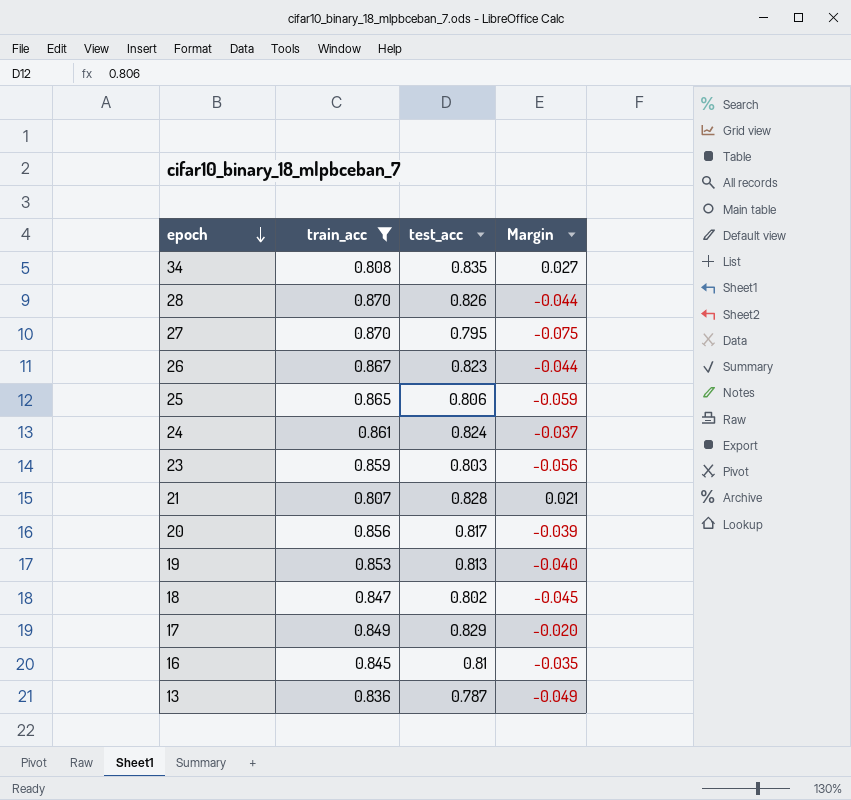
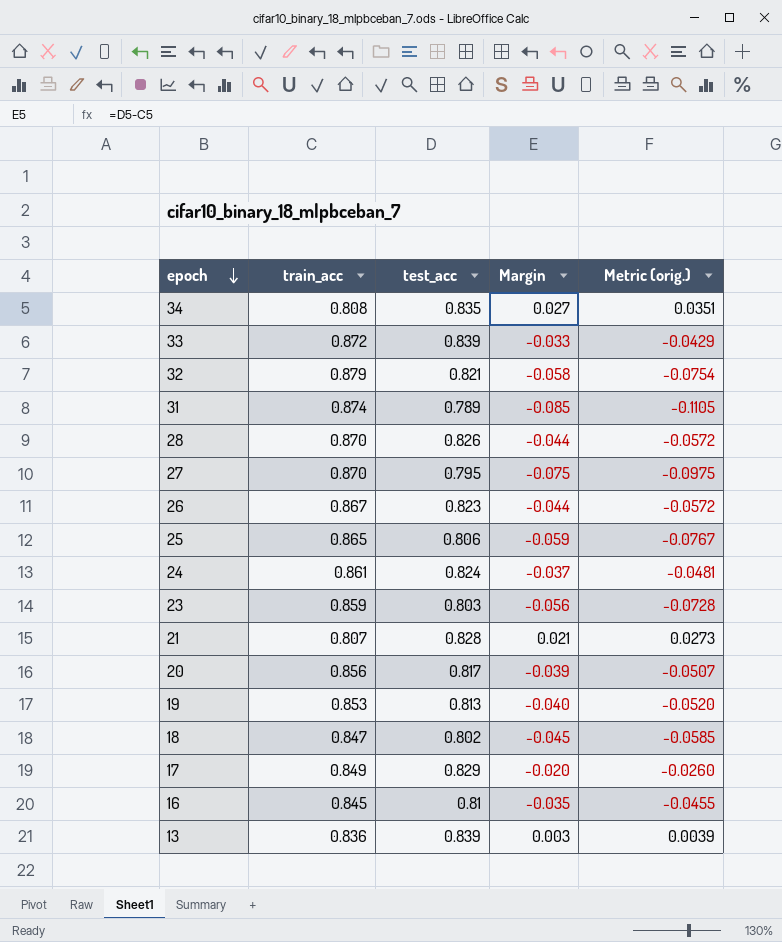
filter: train_acc <= 0.870 -> none
column Metric (orig.) | formula: none -> [Margin] * 1.3
13 | test_acc: 0.787 -> 0.839
13 | Margin: -0.049 -> 0.003

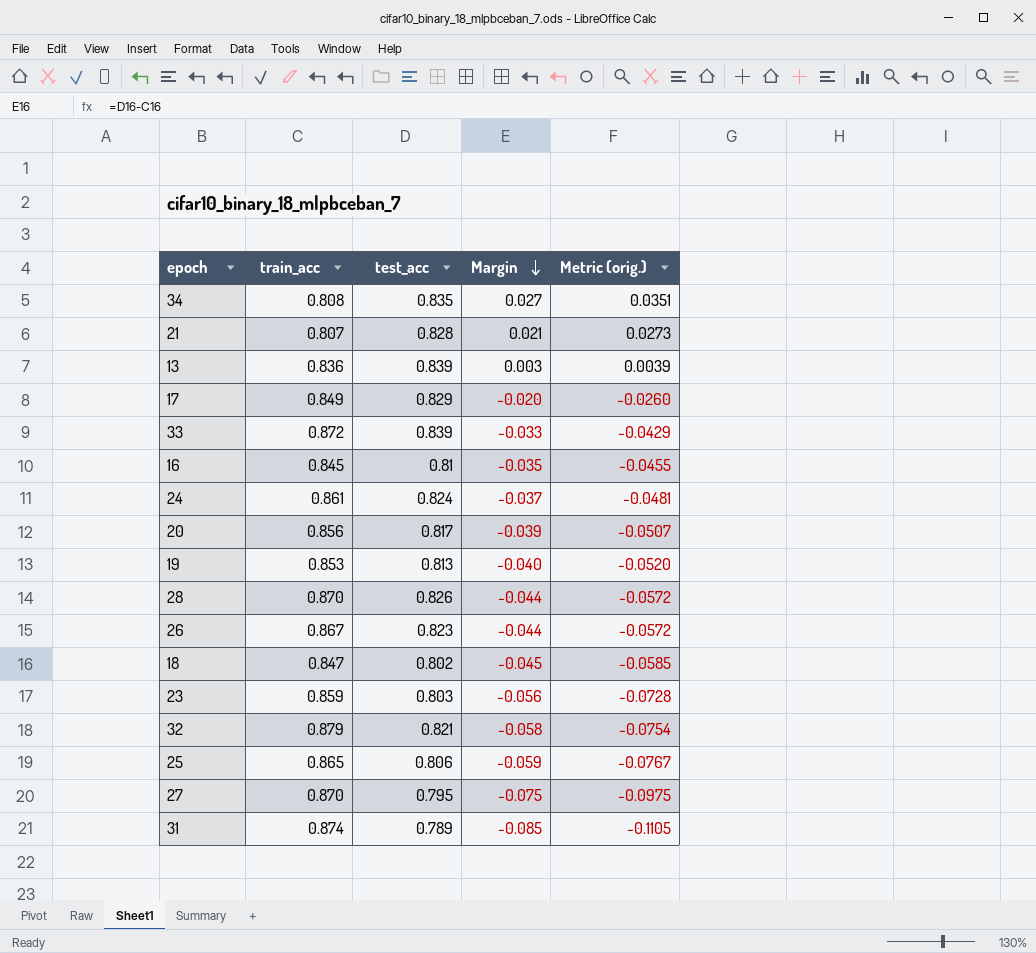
row order: epoch descending -> Margin descending

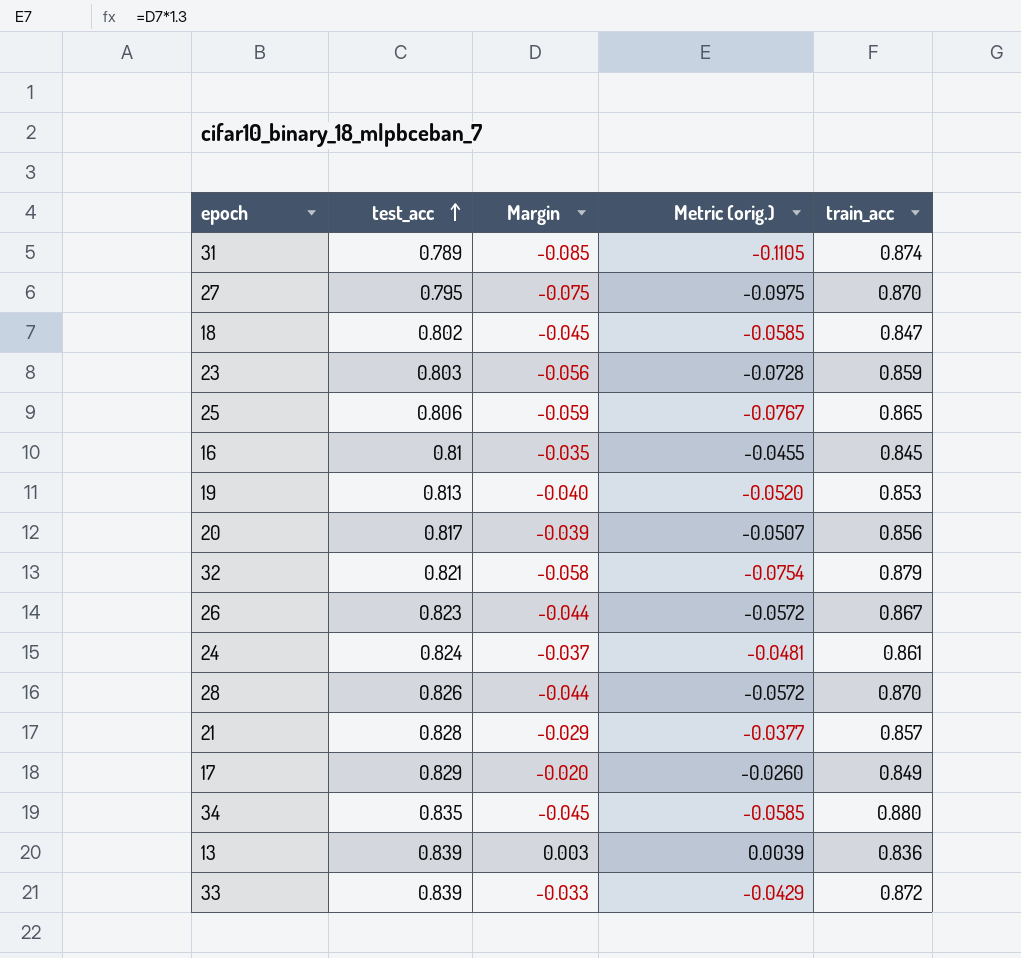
row order: Margin descending -> test_acc ascending
column train_acc | position: 2 -> 5
21 | Margin: 0.021 -> -0.029
21 | Metric (orig.): 0.0273 -> -0.0377
21 | train_acc: 0.807 -> 0.857
34 | Margin: 0.027 -> -0.045
34 | Metric (orig.): 0.0351 -> -0.0585
34 | train_acc: 0.808 -> 0.880

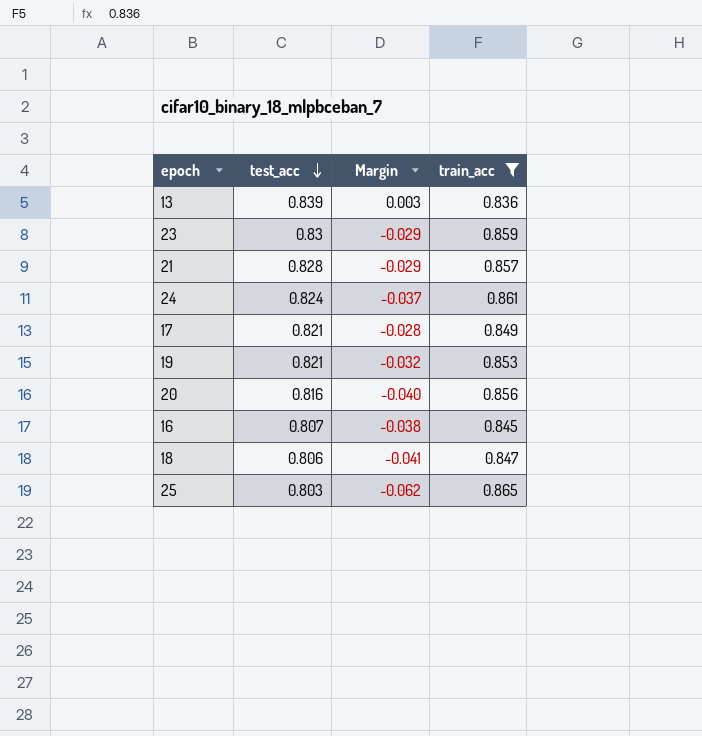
filter: none -> train_acc <= 0.865
row order: test_acc ascending -> test_acc descending
column Metric (orig.) | formula: [Margin] * 1.3 -> none
23 | test_acc: 0.803 -> 0.83
23 | Margin: -0.056 -> -0.029
17 | test_acc: 0.829 -> 0.821
17 | Margin: -0.020 -> -0.028
19 | test_acc: 0.813 -> 0.821
19 | Margin: -0.040 -> -0.032
20 | test_acc: 0.817 -> 0.816
20 | Margin: -0.039 -> -0.040
16 | test_acc: 0.81 -> 0.807
16 | Margin: -0.035 -> -0.038
18 | test_acc: 0.802 -> 0.806
18 | Margin: -0.045 -> -0.041
25 | test_acc: 0.806 -> 0.803
25 | Margin: -0.059 -> -0.062

